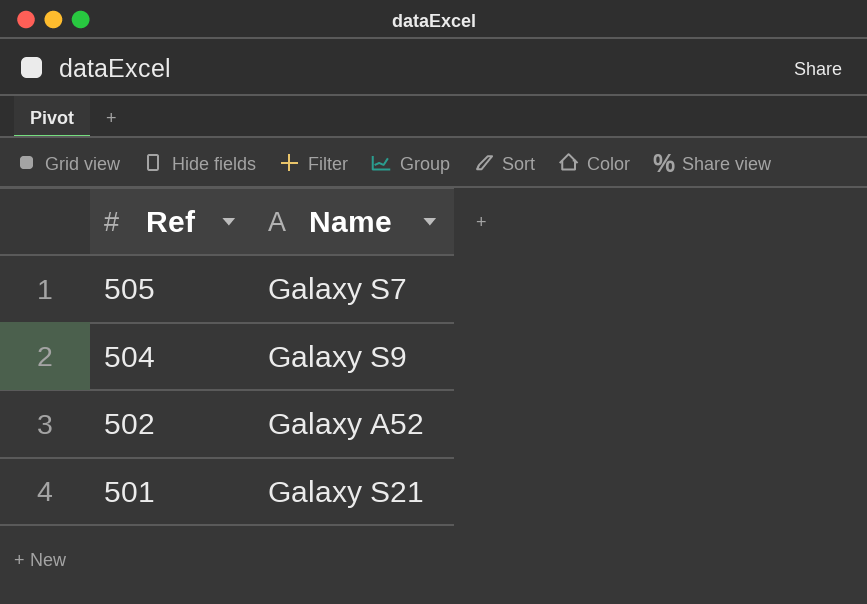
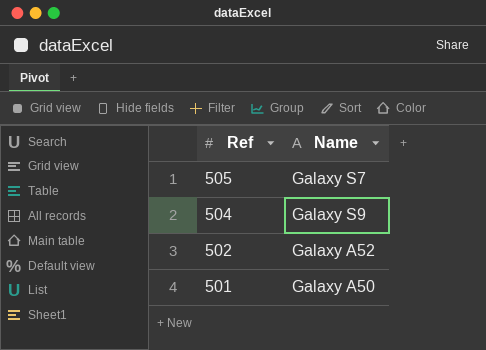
501 | Name: Galaxy S21 -> Galaxy A50

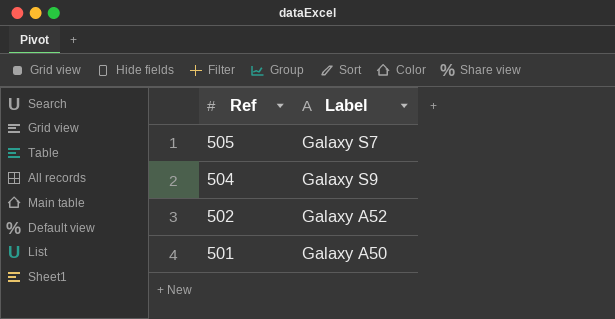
column name: Name -> Label

